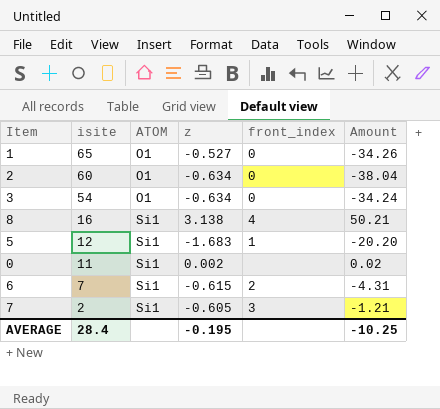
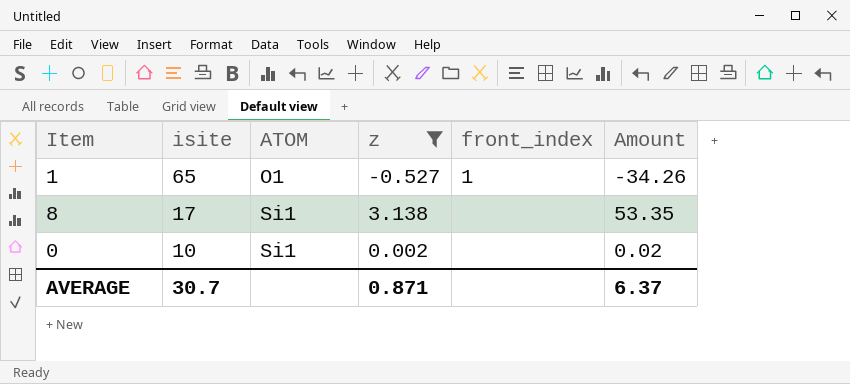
filter: none -> z >= -0.527
1 | front_index: 0 -> 1
8 | isite: 16 -> 17
8 | front_index: 4 -> none
8 | Amount: 50.21 -> 53.35
0 | isite: 11 -> 10
AVERAGE | isite: 28.4 -> 30.7
AVERAGE | z: -0.195 -> 0.871
AVERAGE | Amount: -10.25 -> 6.37

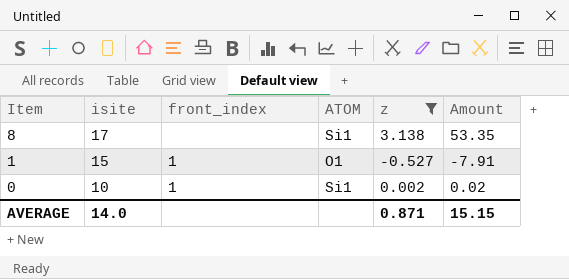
row order: isite descending -> Item descending
column front_index | position: 5 -> 3
1 | isite: 65 -> 15
1 | Amount: -34.26 -> -7.91
0 | front_index: none -> 1
AVERAGE | isite: 30.7 -> 14.0
AVERAGE | Amount: 6.37 -> 15.15

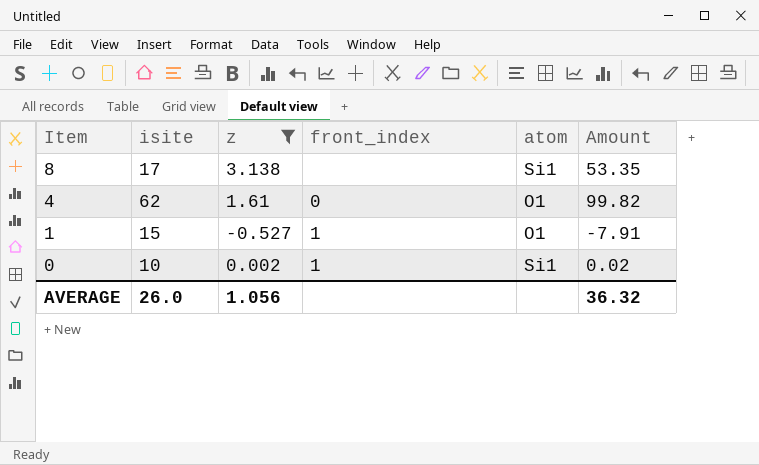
column z | position: 5 -> 3
column name: ATOM -> atom
row 4: none -> 62 | 1.61 | 0 | O1 | 99.82
AVERAGE | isite: 14.0 -> 26.0
AVERAGE | z: 0.871 -> 1.056
AVERAGE | Amount: 15.15 -> 36.32

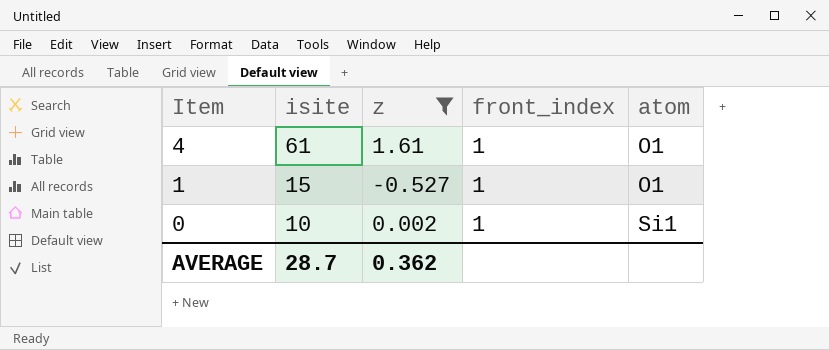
column Amount | formula: [isite] * [z] -> none
row 8: 17 | 3.138 | none | Si1 | 53.35 -> none
4 | isite: 62 -> 61
4 | front_index: 0 -> 1
AVERAGE | isite: 26.0 -> 28.7
AVERAGE | z: 1.056 -> 0.362

